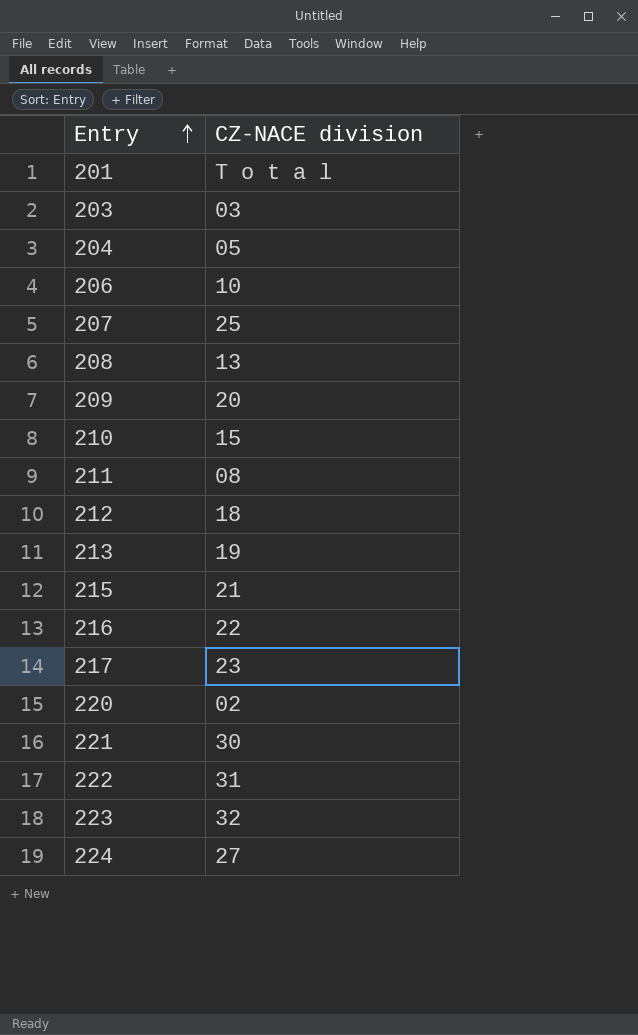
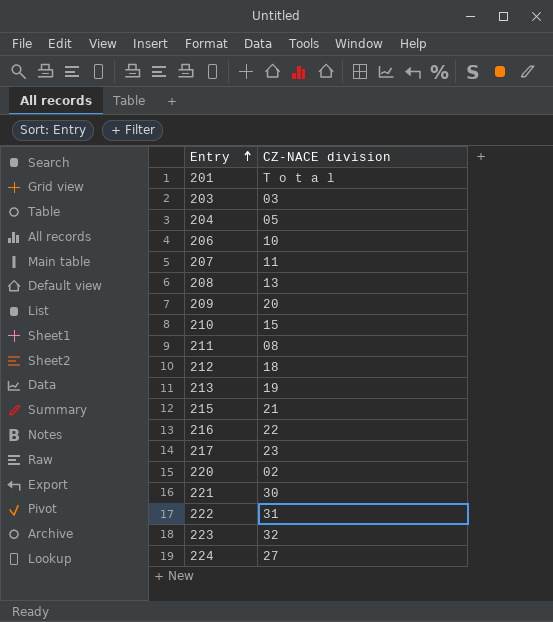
207 | CZ-NACE division: 25 -> 11

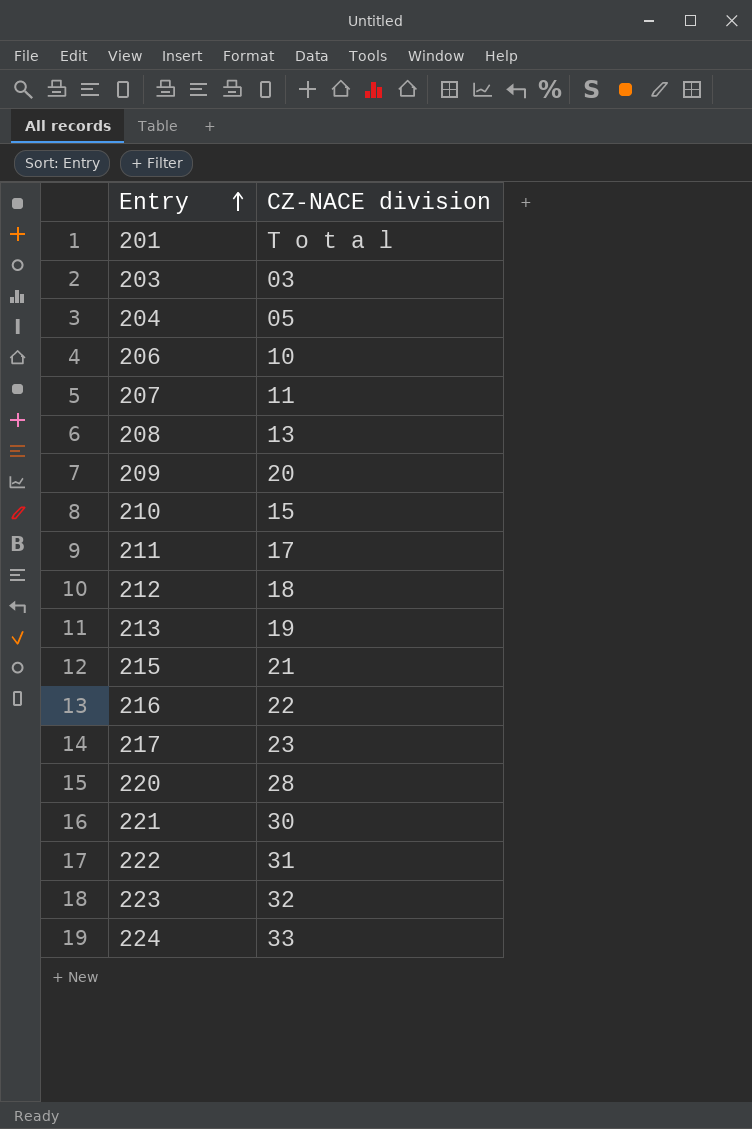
211 | CZ-NACE division: 08 -> 17
220 | CZ-NACE division: 02 -> 28
224 | CZ-NACE division: 27 -> 33

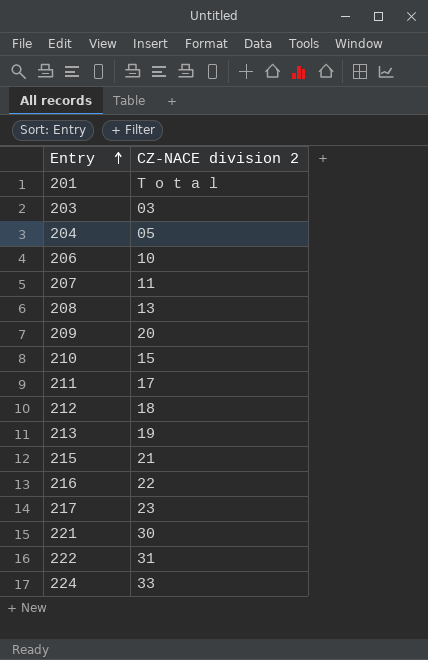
column name: CZ-NACE division -> CZ-NACE division 2
row 220: 28 -> none
row 223: 32 -> none

